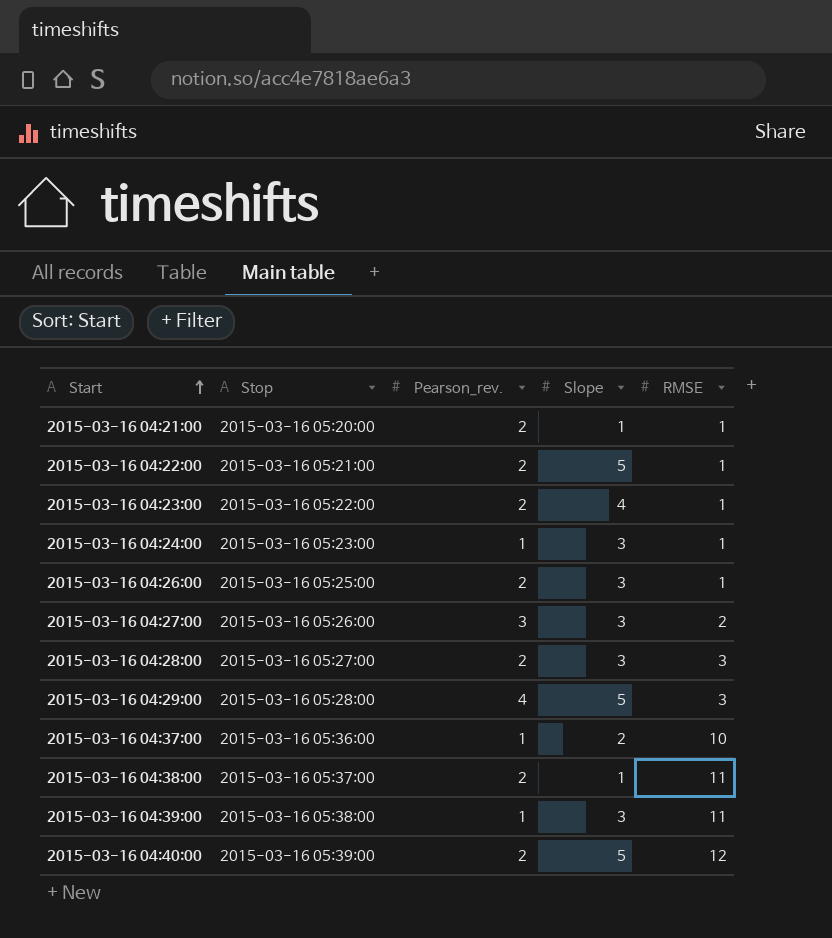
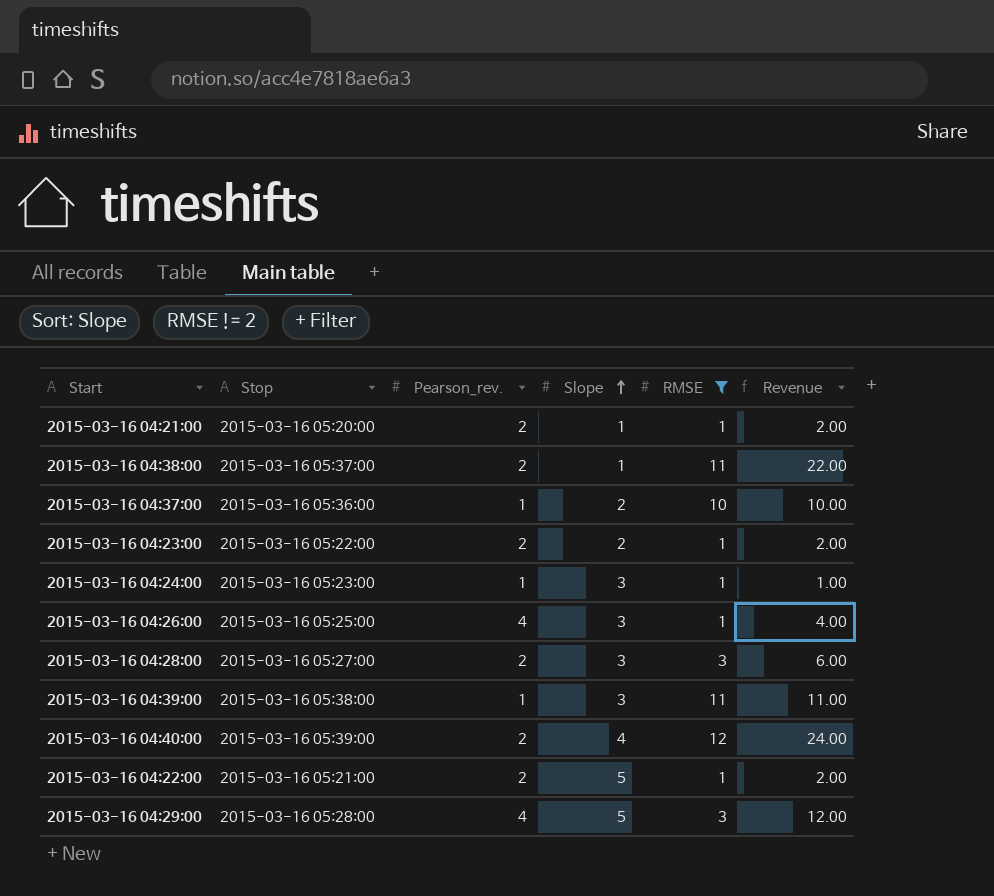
filter: none -> RMSE != 2
row order: Start ascending -> Slope ascending
column Revenue | formula: none -> [Pearson_rev.] * [RMSE]
2015-03-16 04:23:00 | Slope: 4 -> 2
2015-03-16 04:26:00 | Pearson_rev.: 2 -> 4
2015-03-16 04:40:00 | Slope: 5 -> 4

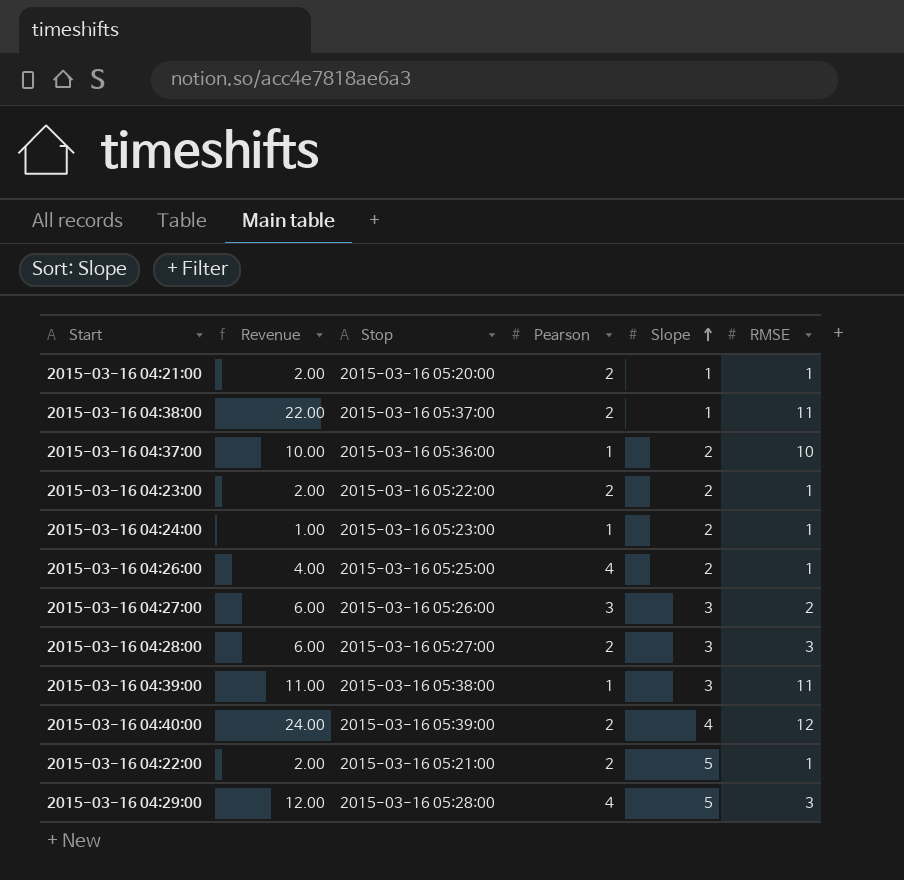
filter: RMSE != 2 -> none
column Revenue | position: 6 -> 2
column name: Pearson_rev. -> Pearson
2015-03-16 04:24:00 | Slope: 3 -> 2
2015-03-16 04:26:00 | Slope: 3 -> 2

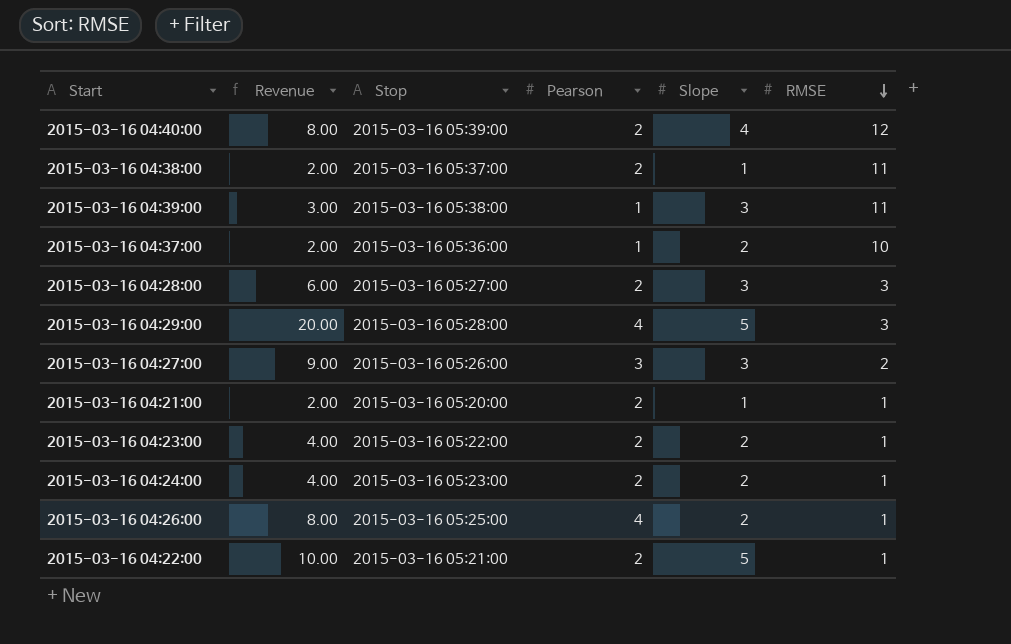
row order: Slope ascending -> RMSE descending
column Revenue | formula: [Pearson] * [RMSE] -> [Pearson] * [Slope]
2015-03-16 04:24:00 | Pearson: 1 -> 2

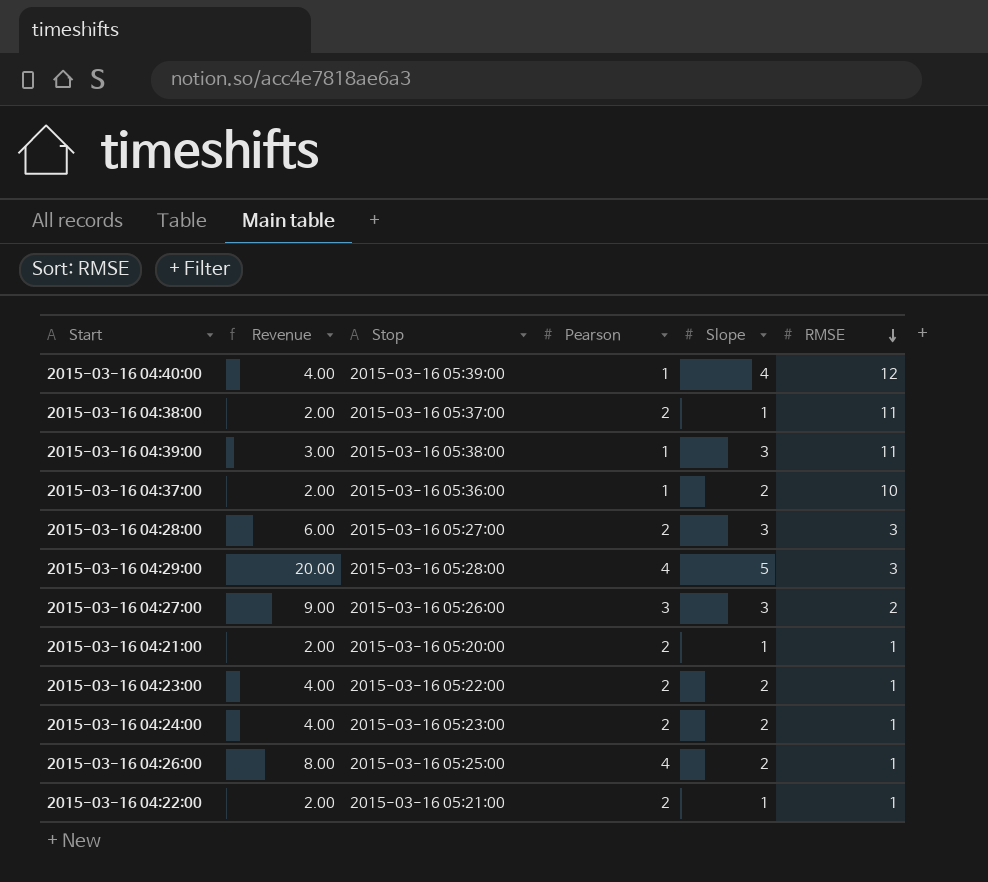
2015-03-16 04:40:00 | Revenue: 8.00 -> 4.00
2015-03-16 04:40:00 | Pearson: 2 -> 1
2015-03-16 04:22:00 | Revenue: 10.00 -> 2.00
2015-03-16 04:22:00 | Slope: 5 -> 1

